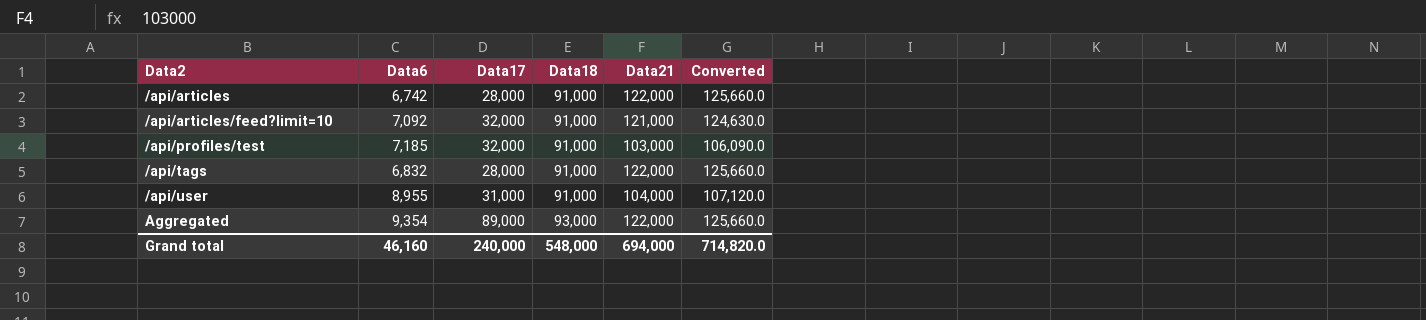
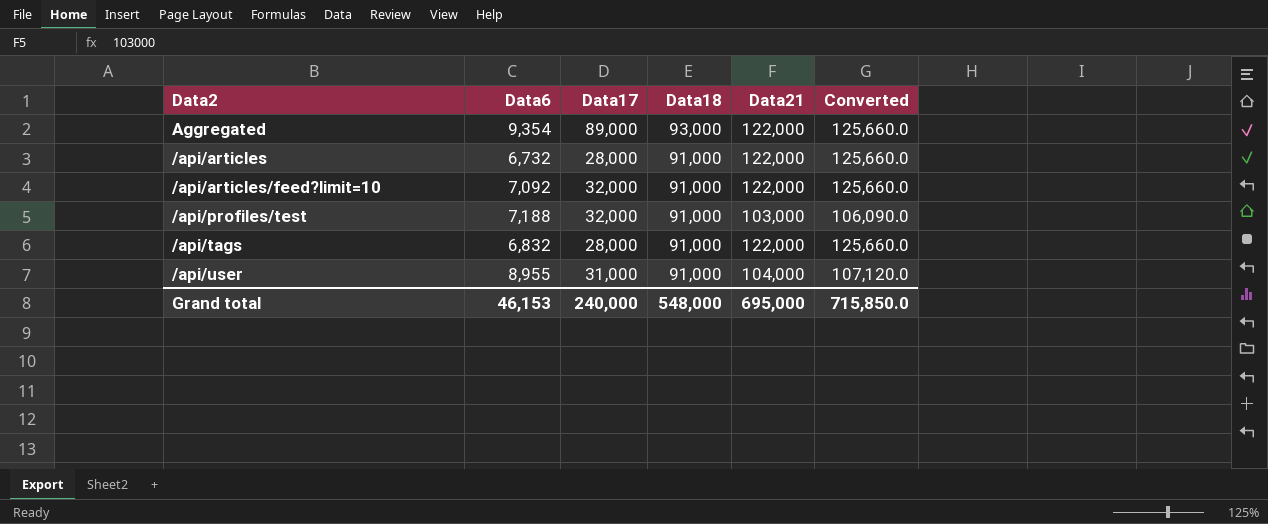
row order: Data2 ascending -> Data18 descending
/api/articles | Data6: 6,742 -> 6,732
/api/articles/feed?limit=10 | Data21: 121,000 -> 122,000
/api/articles/feed?limit=10 | Converted: 124,630.0 -> 125,660.0
/api/profiles/test | Data6: 7,185 -> 7,188
Grand total | Data6: 46,160 -> 46,153
Grand total | Data21: 694,000 -> 695,000
Grand total | Converted: 714,820.0 -> 715,850.0

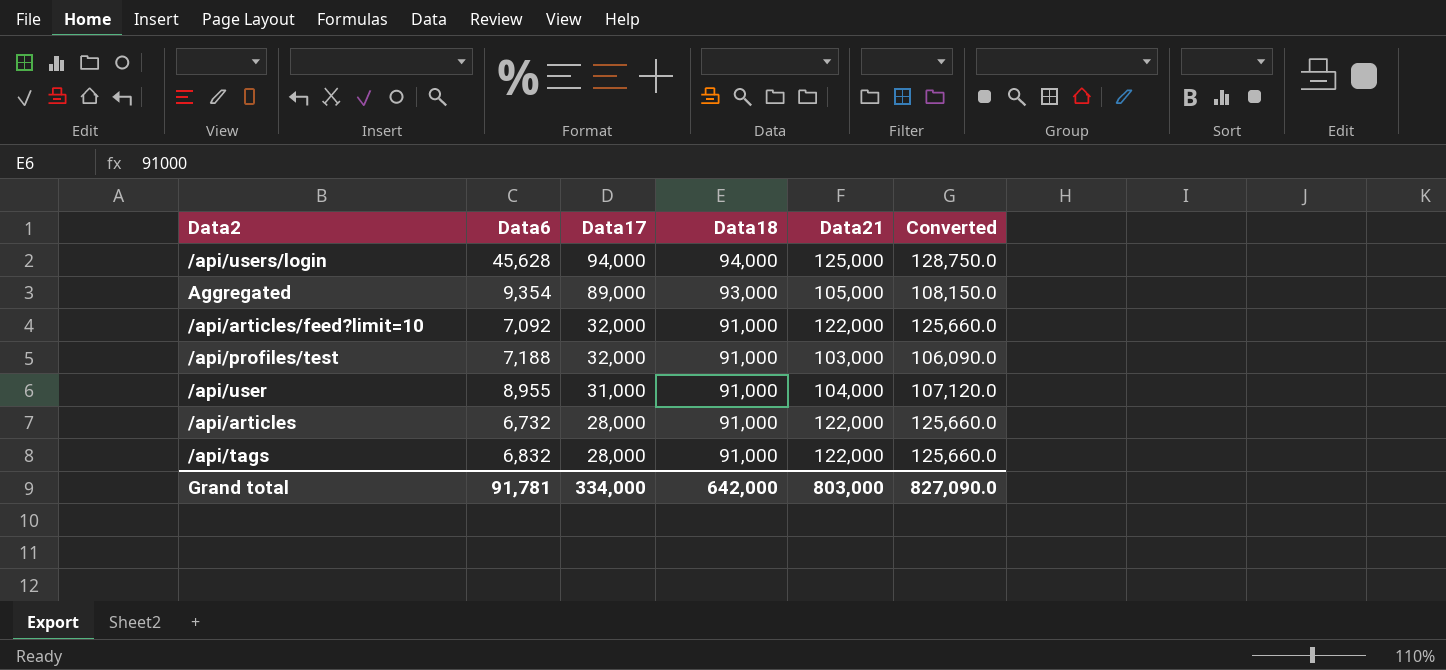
row order: Data18 descending -> Data17 descending
row /api/users/login: none -> 45,628 | 94,000 | 94,000 | 125,000 | 128,750.0
Aggregated | Data21: 122,000 -> 105,000
Aggregated | Converted: 125,660.0 -> 108,150.0
Grand total | Data6: 46,153 -> 91,781
Grand total | Data17: 240,000 -> 334,000
Grand total | Data18: 548,000 -> 642,000
Grand total | Data21: 695,000 -> 803,000
Grand total | Converted: 715,850.0 -> 827,090.0

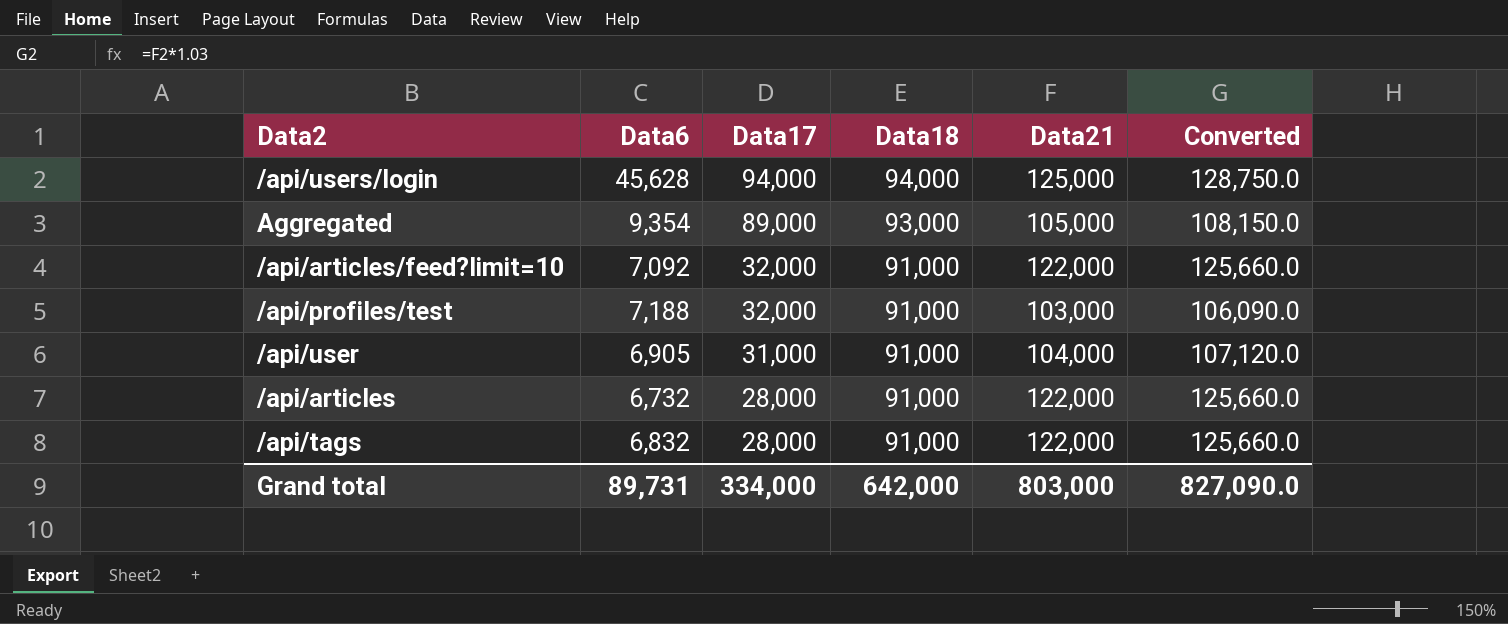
/api/user | Data6: 8,955 -> 6,905
Grand total | Data6: 91,781 -> 89,731

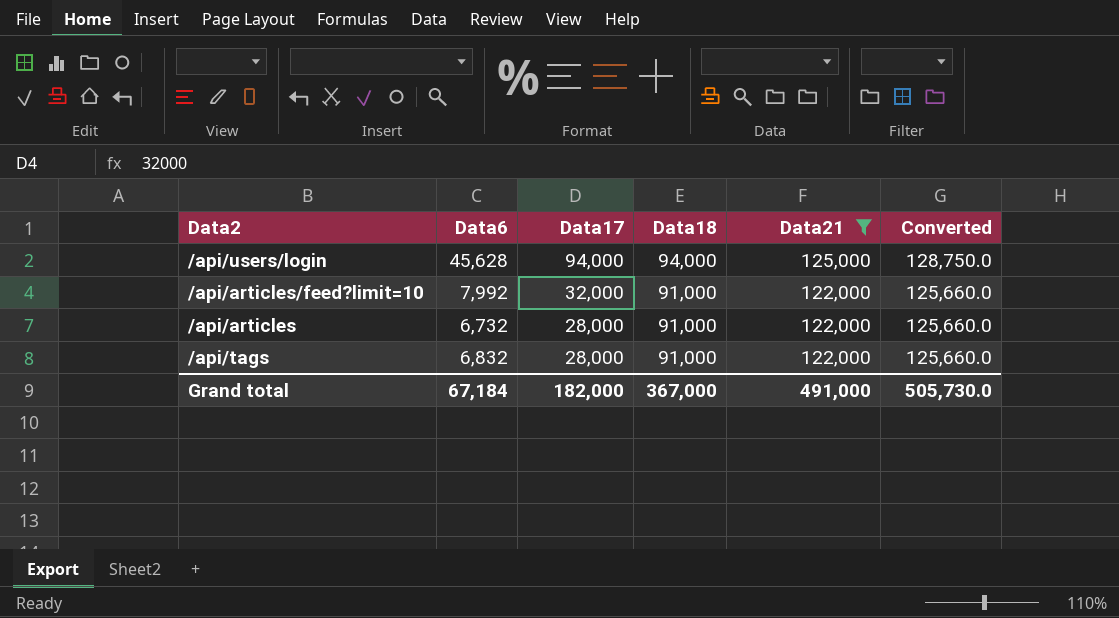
filter: none -> Data21 >= 122,000
/api/articles/feed?limit=10 | Data6: 7,092 -> 7,992
Grand total | Data6: 89,731 -> 67,184
Grand total | Data17: 334,000 -> 182,000
Grand total | Data18: 642,000 -> 367,000
Grand total | Data21: 803,000 -> 491,000
Grand total | Converted: 827,090.0 -> 505,730.0

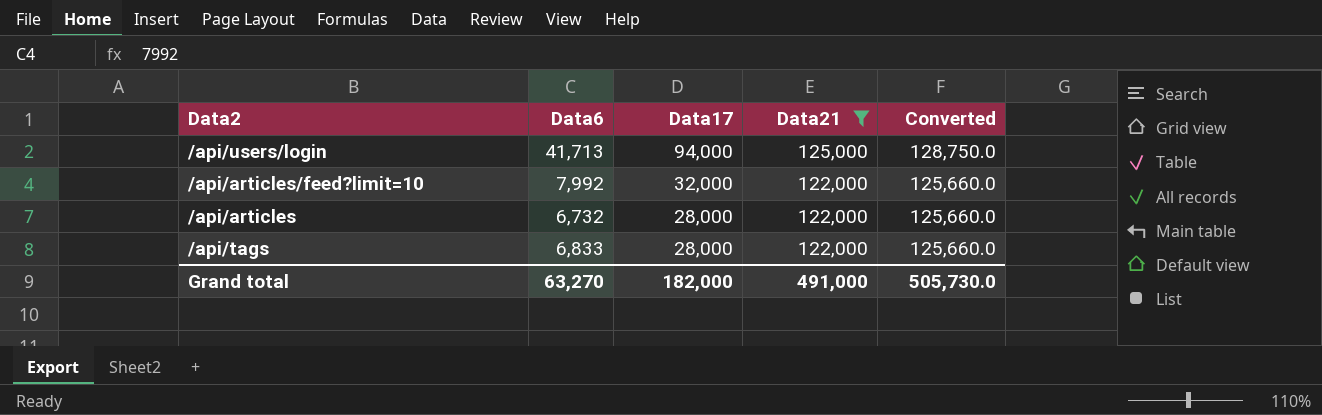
column Data18 | position: 4 -> none
/api/users/login | Data6: 45,628 -> 41,713
/api/tags | Data6: 6,832 -> 6,833
Grand total | Data6: 67,184 -> 63,270

